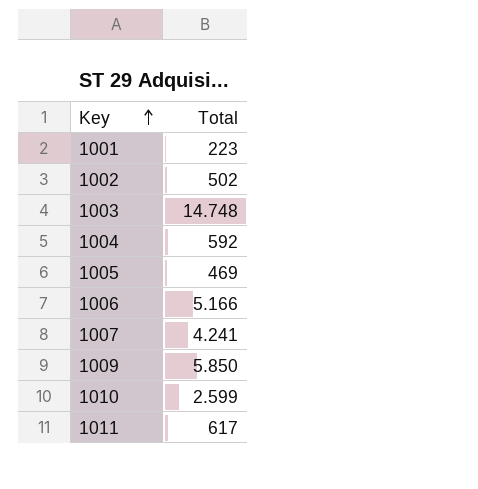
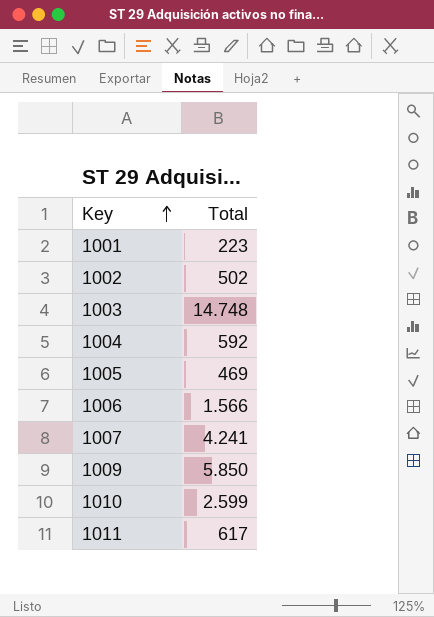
1006 | Total: 5.166 -> 1.566

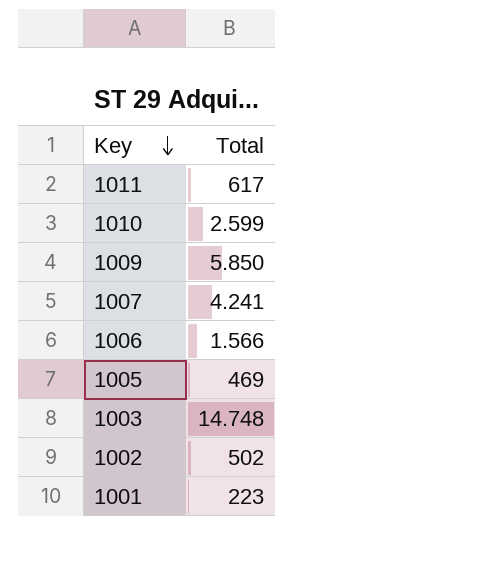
row order: Key ascending -> Key descending
row 1004: 592 -> none

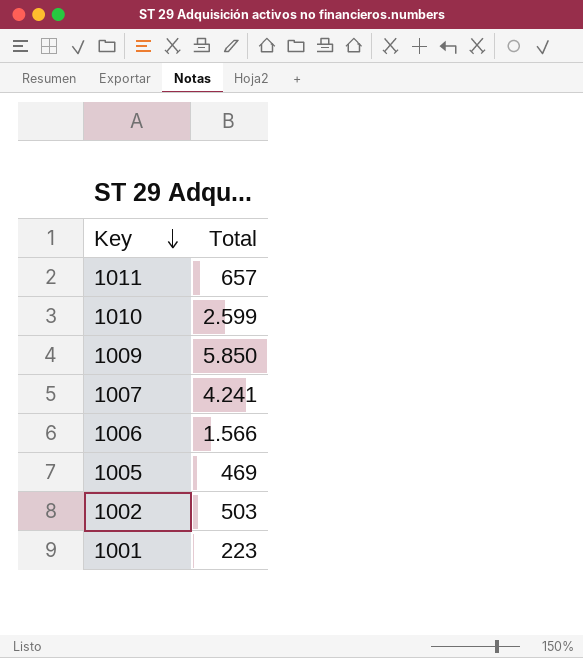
row 1003: 14.748 -> none
1011 | Total: 617 -> 657
1002 | Total: 502 -> 503

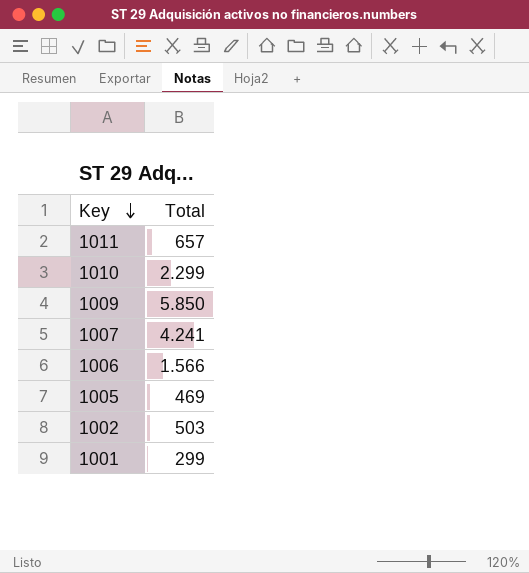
1010 | Total: 2.599 -> 2.299
1001 | Total: 223 -> 299

